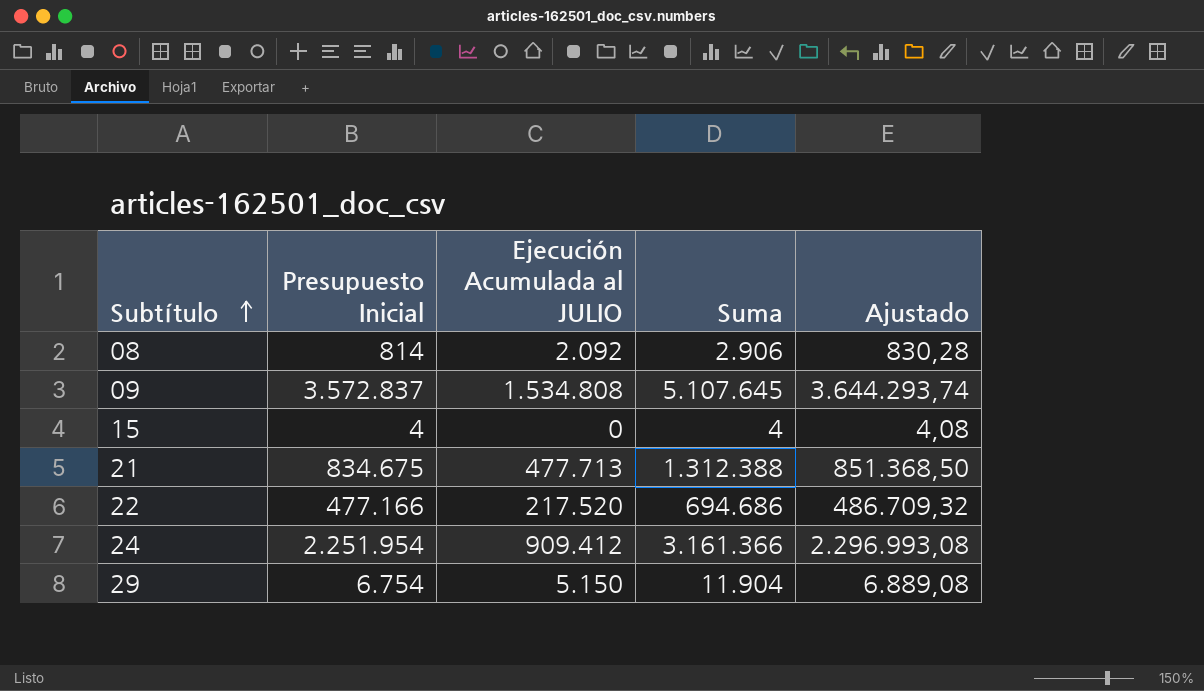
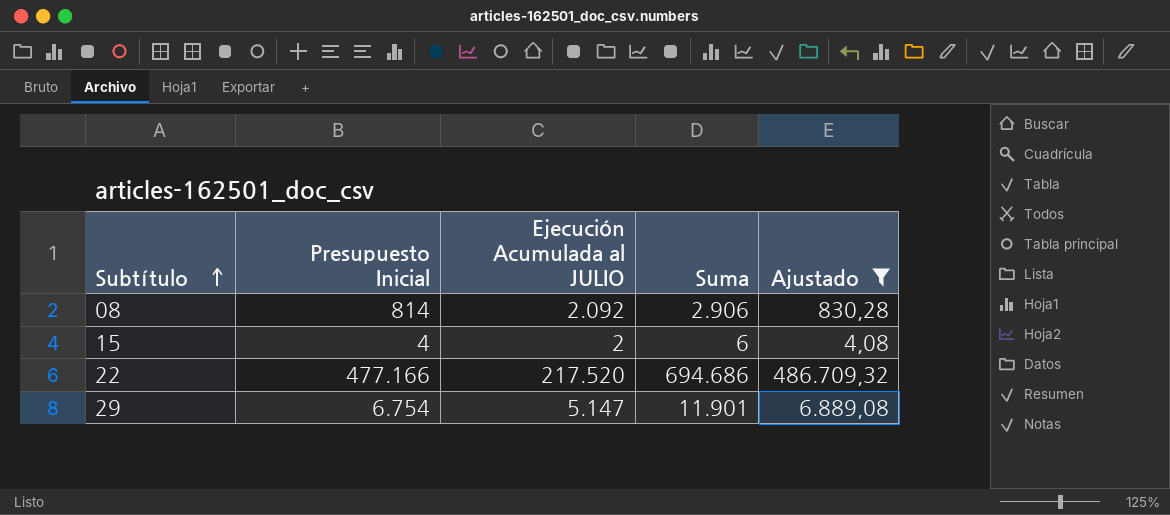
filter: none -> Ajustado <= 486.709,32
15 | Ejecución Acumulada al JULIO: 0 -> 2
15 | Suma: 4 -> 6
29 | Ejecución Acumulada al JULIO: 5.150 -> 5.147
29 | Suma: 11.904 -> 11.901

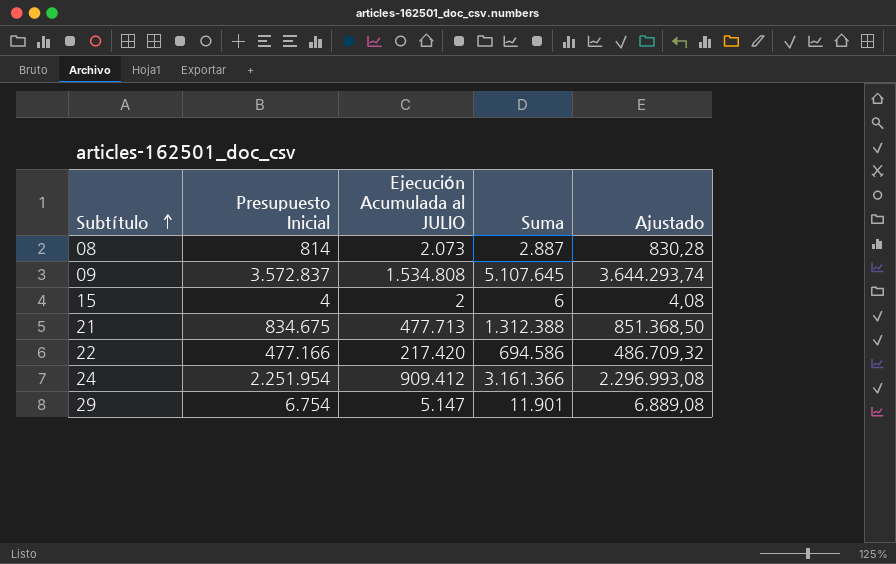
filter: Ajustado <= 486.709,32 -> none
08 | Ejecución Acumulada al JULIO: 2.092 -> 2.073
08 | Suma: 2.906 -> 2.887
22 | Ejecución Acumulada al JULIO: 217.520 -> 217.420
22 | Suma: 694.686 -> 694.586

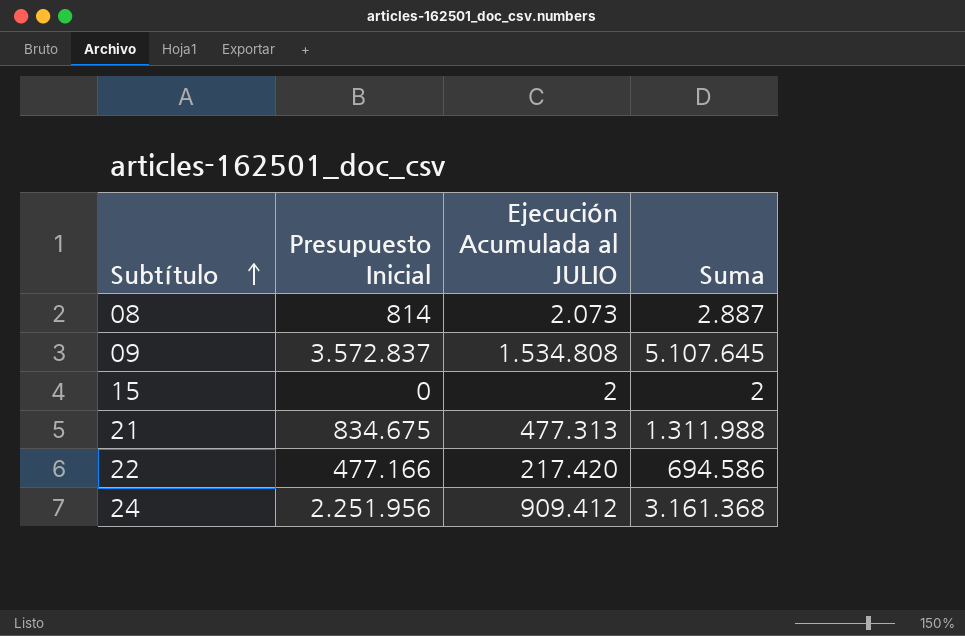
column Ajustado | formula: [Presupuesto Inicial] * 1,02 -> none
row 29: 6.754 | 5.147 | 11.901 | 6.889,08 -> none
15 | Presupuesto Inicial: 4 -> 0
15 | Suma: 6 -> 2
21 | Ejecución Acumulada al JULIO: 477.713 -> 477.313
21 | Suma: 1.312.388 -> 1.311.988
24 | Presupuesto Inicial: 2.251.954 -> 2.251.956
24 | Suma: 3.161.366 -> 3.161.368

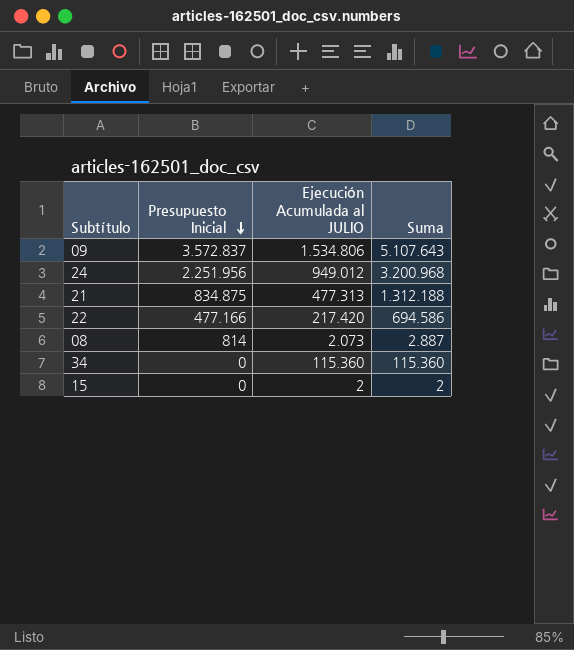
row order: Subtítulo ascending -> Presupuesto Inicial descending
09 | Ejecución Acumulada al JULIO: 1.534.808 -> 1.534.806
09 | Suma: 5.107.645 -> 5.107.643
24 | Ejecución Acumulada al JULIO: 909.412 -> 949.012
24 | Suma: 3.161.368 -> 3.200.968
21 | Presupuesto Inicial: 834.675 -> 834.875
21 | Suma: 1.311.988 -> 1.312.188
row 34: none -> 0 | 115.360 | 115.360

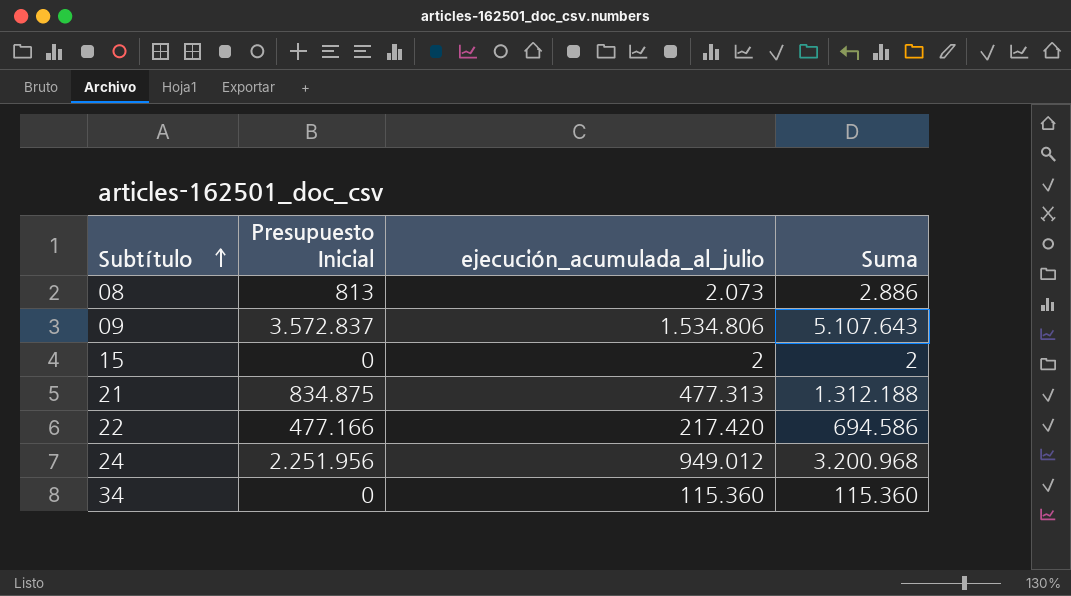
row order: Presupuesto Inicial descending -> Subtítulo ascending
column name: Ejecución Acumulada al JULIO -> ejecución_acumulada_al_julio
08 | Presupuesto Inicial: 814 -> 813
08 | Suma: 2.887 -> 2.886

